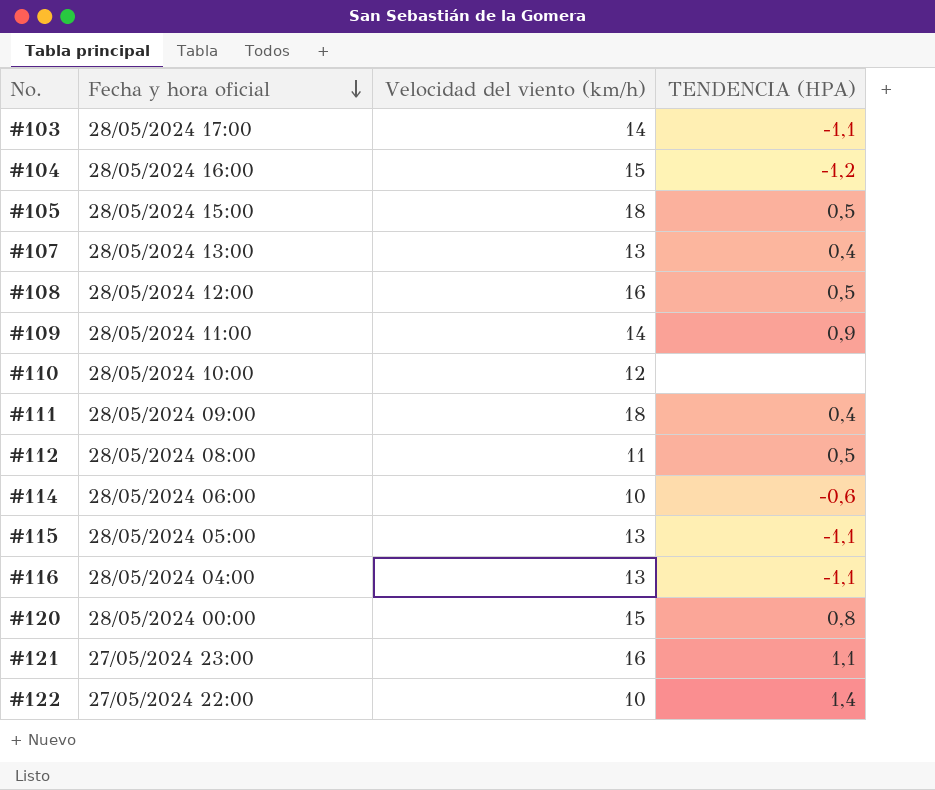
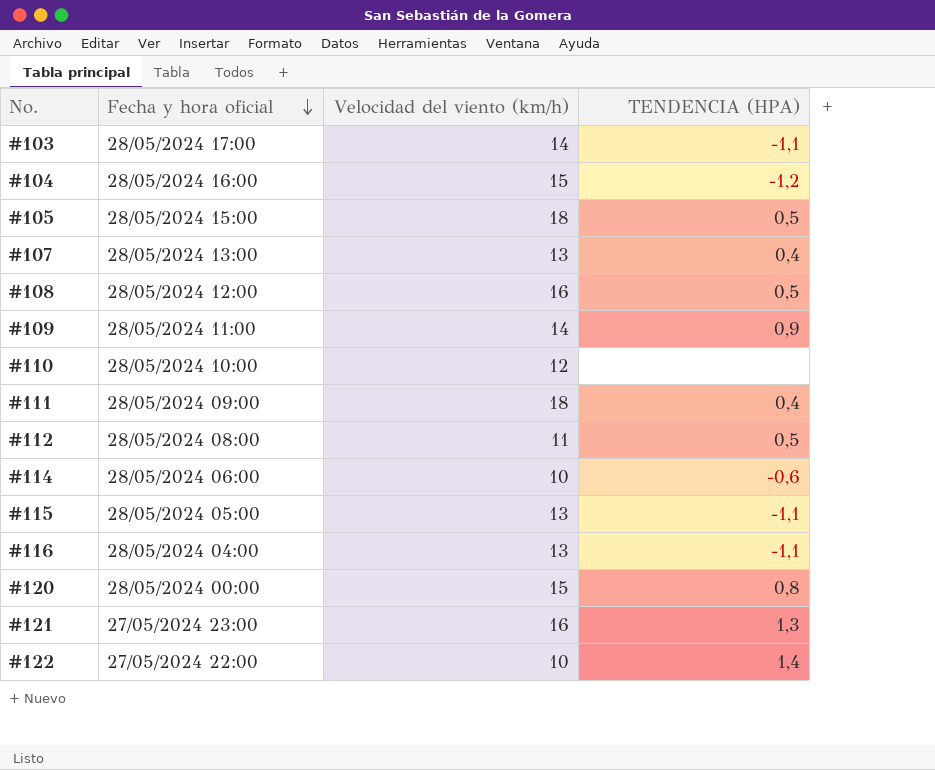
#121 | TENDENCIA (HPA): 1,1 -> 1,3

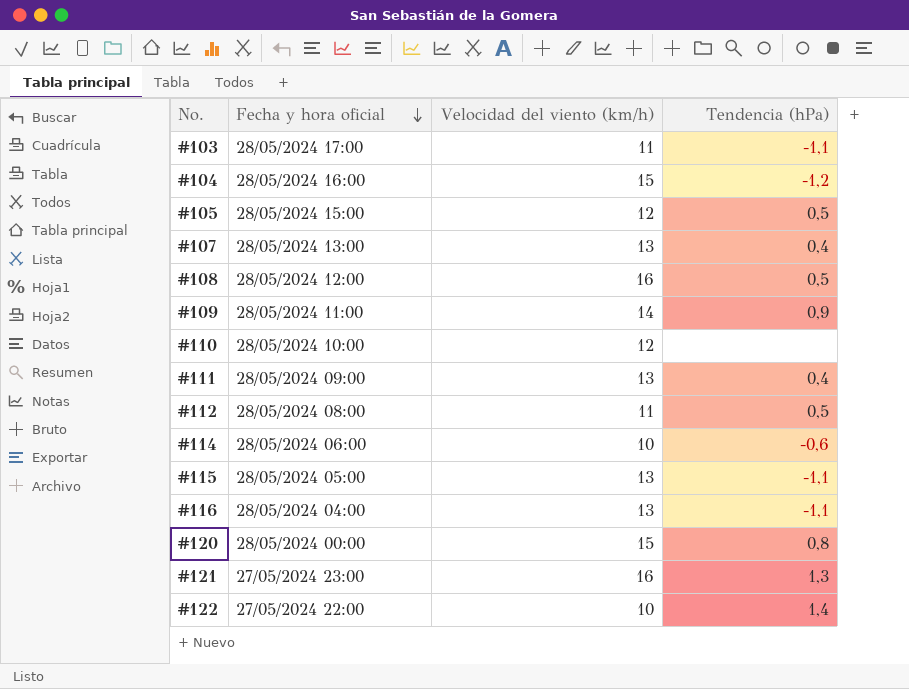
column name: TENDENCIA (HPA) -> Tendencia (hPa)
#103 | Velocidad del viento (km/h): 14 -> 11
#105 | Velocidad del viento (km/h): 18 -> 12
#111 | Velocidad del viento (km/h): 18 -> 13

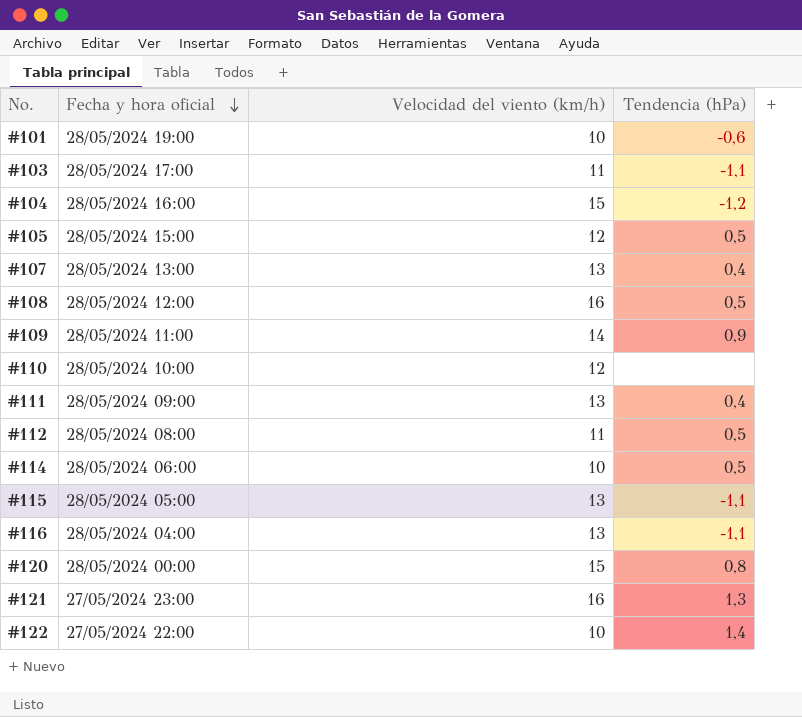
row #101: none -> 28/05/2024 19:00 | 10 | -0,6
#114 | Tendencia (hPa): -0,6 -> 0,5

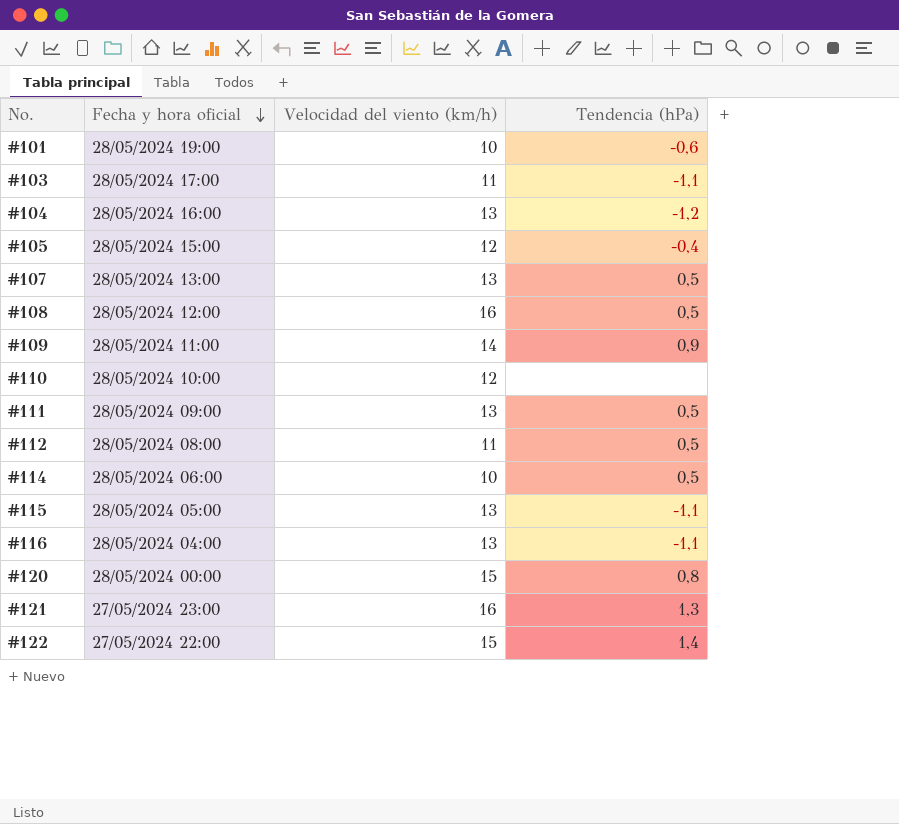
#104 | Velocidad del viento (km/h): 15 -> 13
#105 | Tendencia (hPa): 0,5 -> -0,4
#107 | Tendencia (hPa): 0,4 -> 0,5
#111 | Tendencia (hPa): 0,4 -> 0,5
#122 | Velocidad del viento (km/h): 10 -> 15

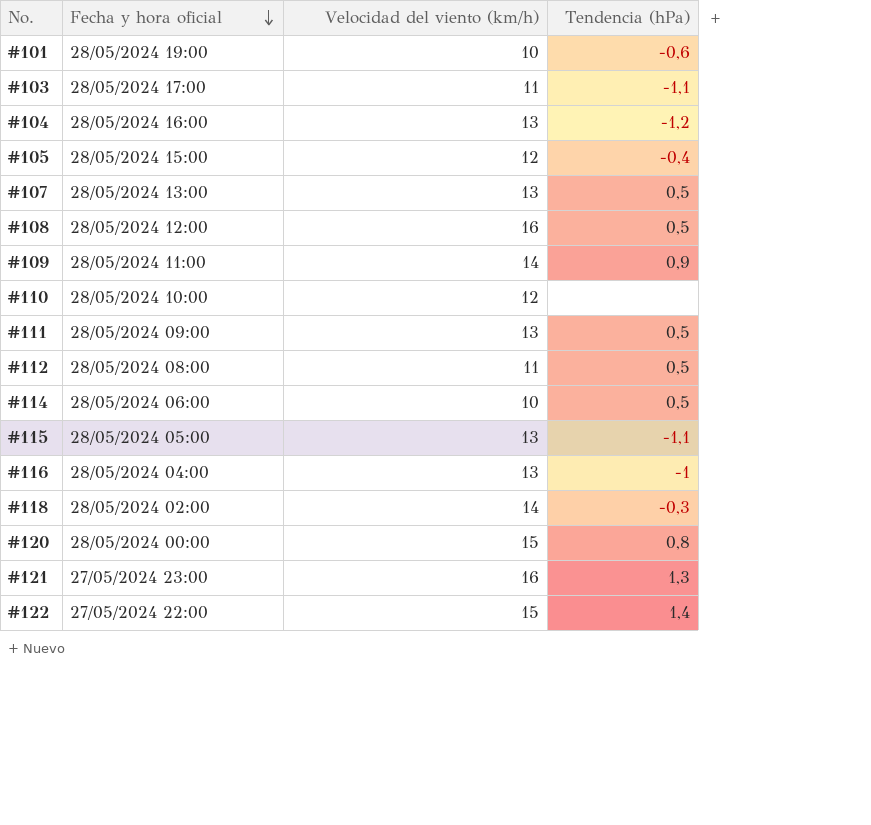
#116 | Tendencia (hPa): -1,1 -> -1
row #118: none -> 28/05/2024 02:00 | 14 | -0,3

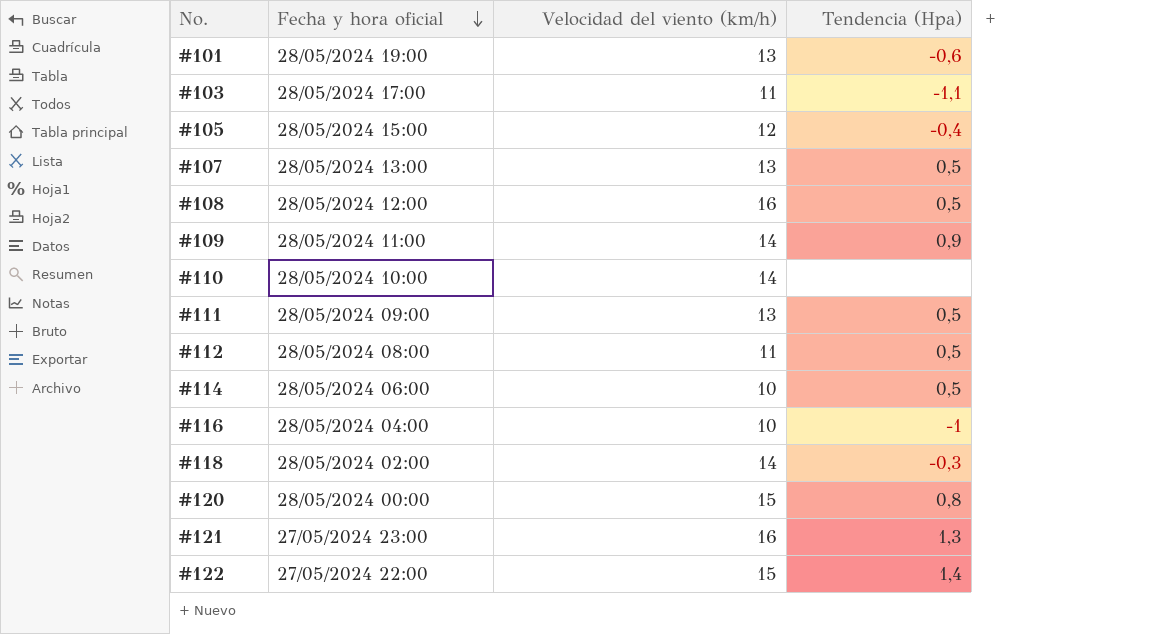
column name: Tendencia (hPa) -> Tendencia (Hpa)
row #104: 28/05/2024 16:00 | 13 | -1,2 -> none
row #115: 28/05/2024 05:00 | 13 | -1,1 -> none
#101 | Velocidad del viento (km/h): 10 -> 13
#110 | Velocidad del viento (km/h): 12 -> 14
#116 | Velocidad del viento (km/h): 13 -> 10

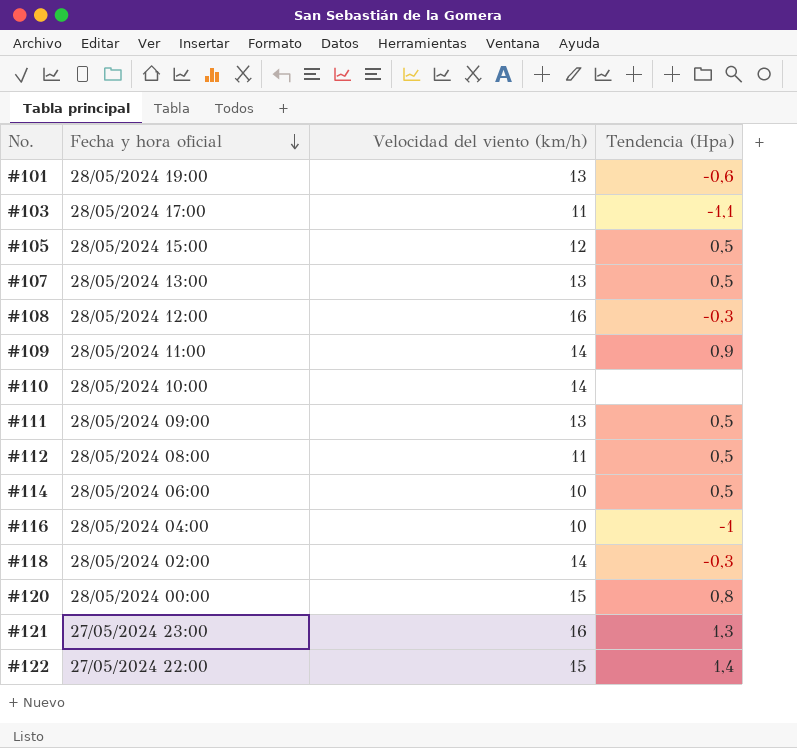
#105 | Tendencia (Hpa): -0,4 -> 0,5
#108 | Tendencia (Hpa): 0,5 -> -0,3

